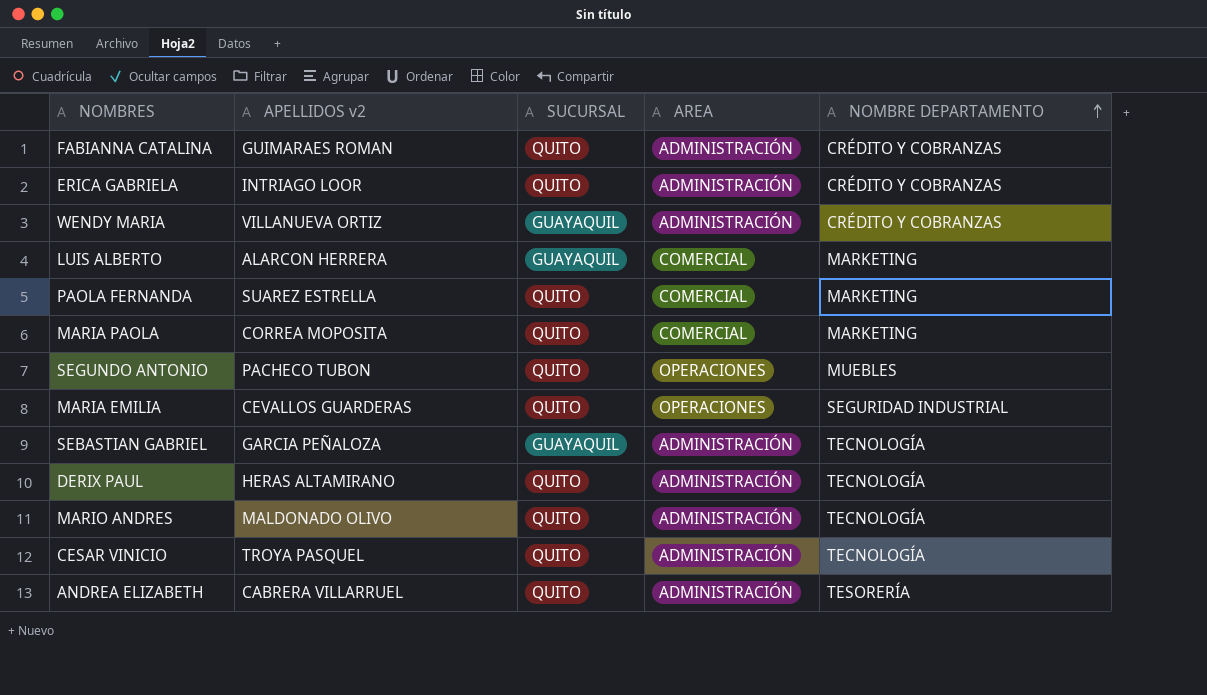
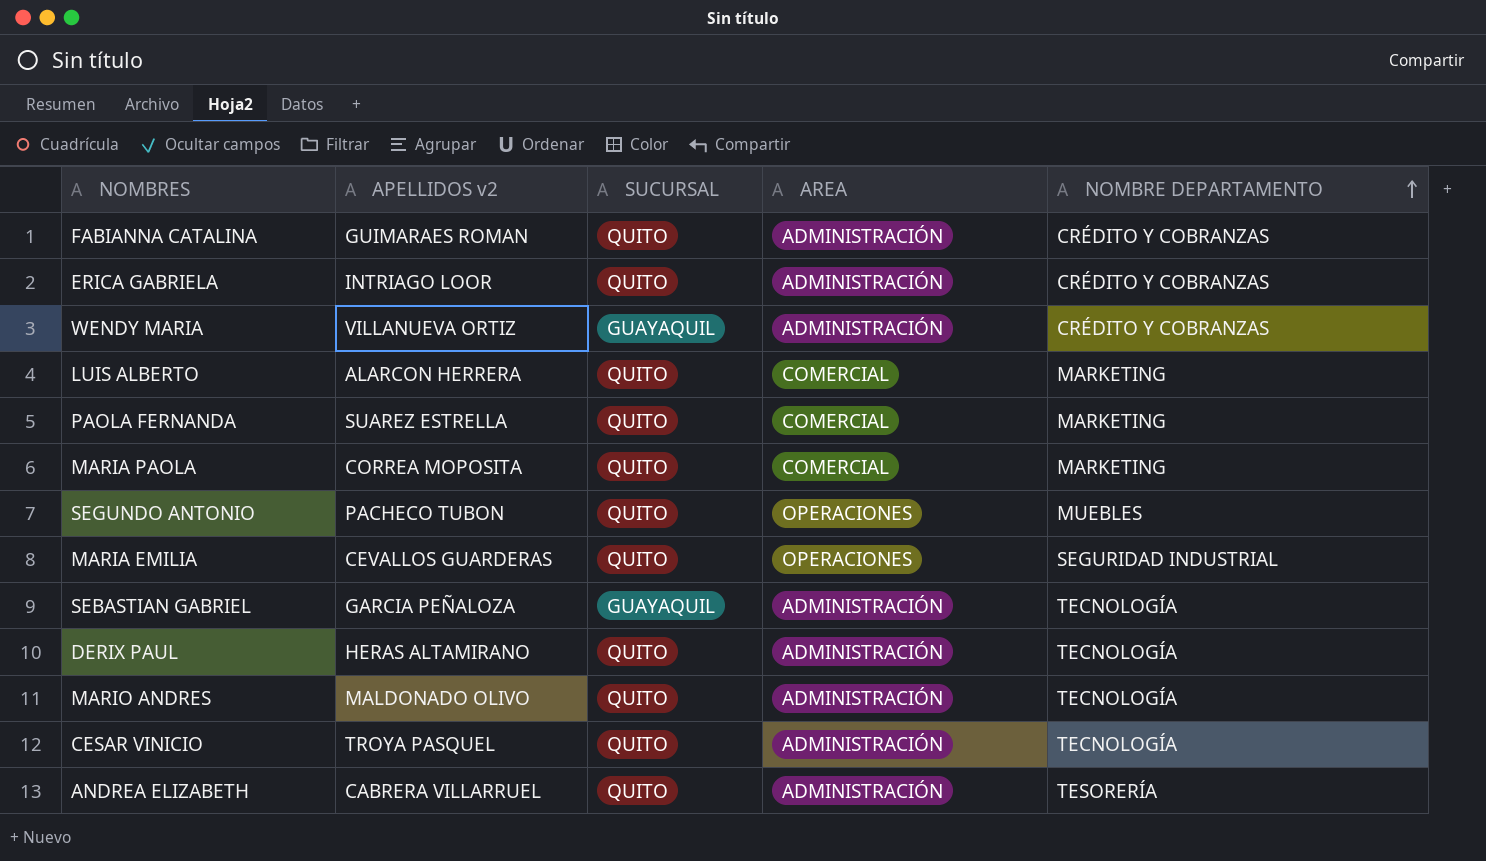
LUIS ALBERTO | SUCURSAL: GUAYAQUIL -> QUITO

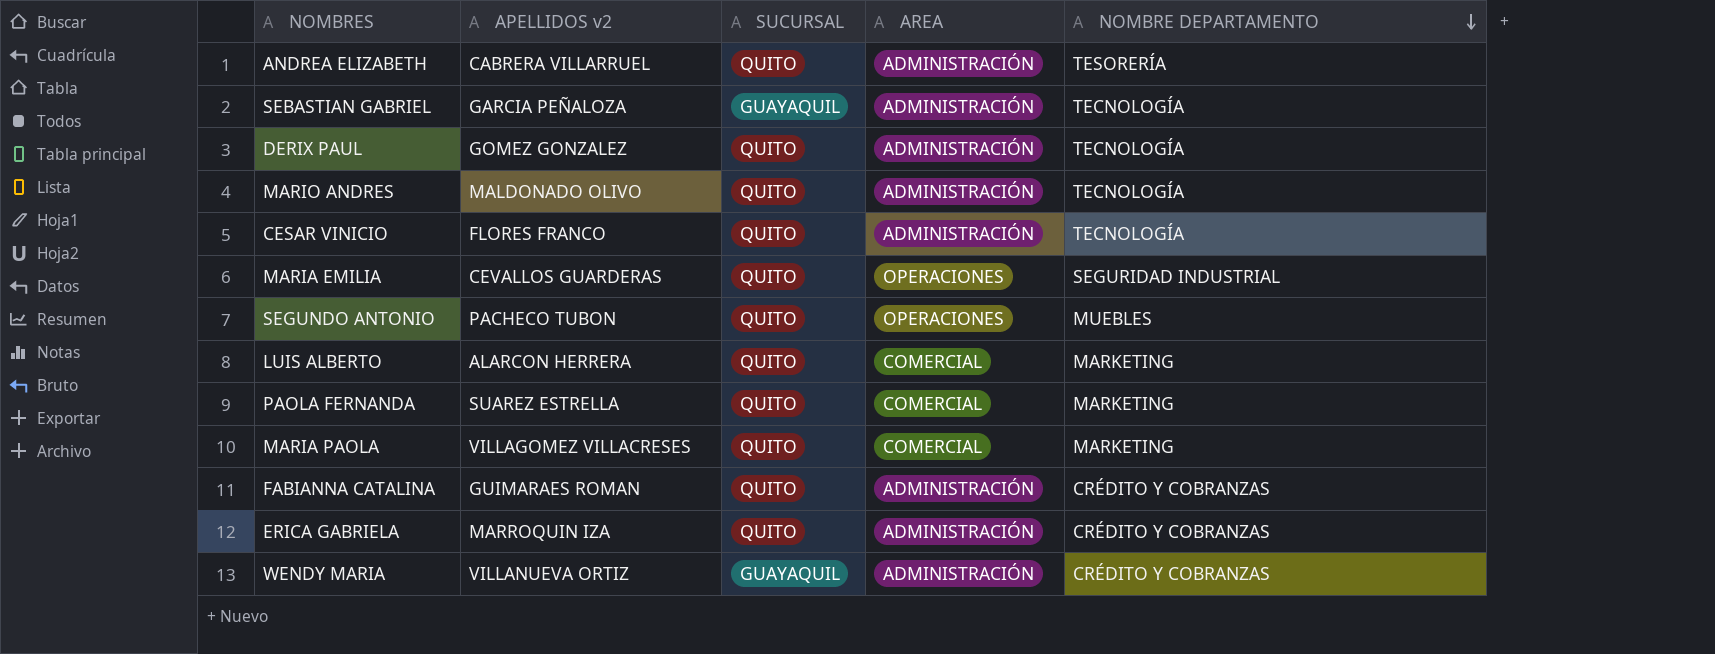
row order: NOMBRE DEPARTAMENTO ascending -> NOMBRE DEPARTAMENTO descending
DERIX PAUL | APELLIDOS v2: HERAS ALTAMIRANO -> GOMEZ GONZALEZ
CESAR VINICIO | APELLIDOS v2: TROYA PASQUEL -> FLORES FRANCO
MARIA PAOLA | APELLIDOS v2: CORREA MOPOSITA -> VILLAGOMEZ VILLACRESES
ERICA GABRIELA | APELLIDOS v2: INTRIAGO LOOR -> MARROQUIN IZA

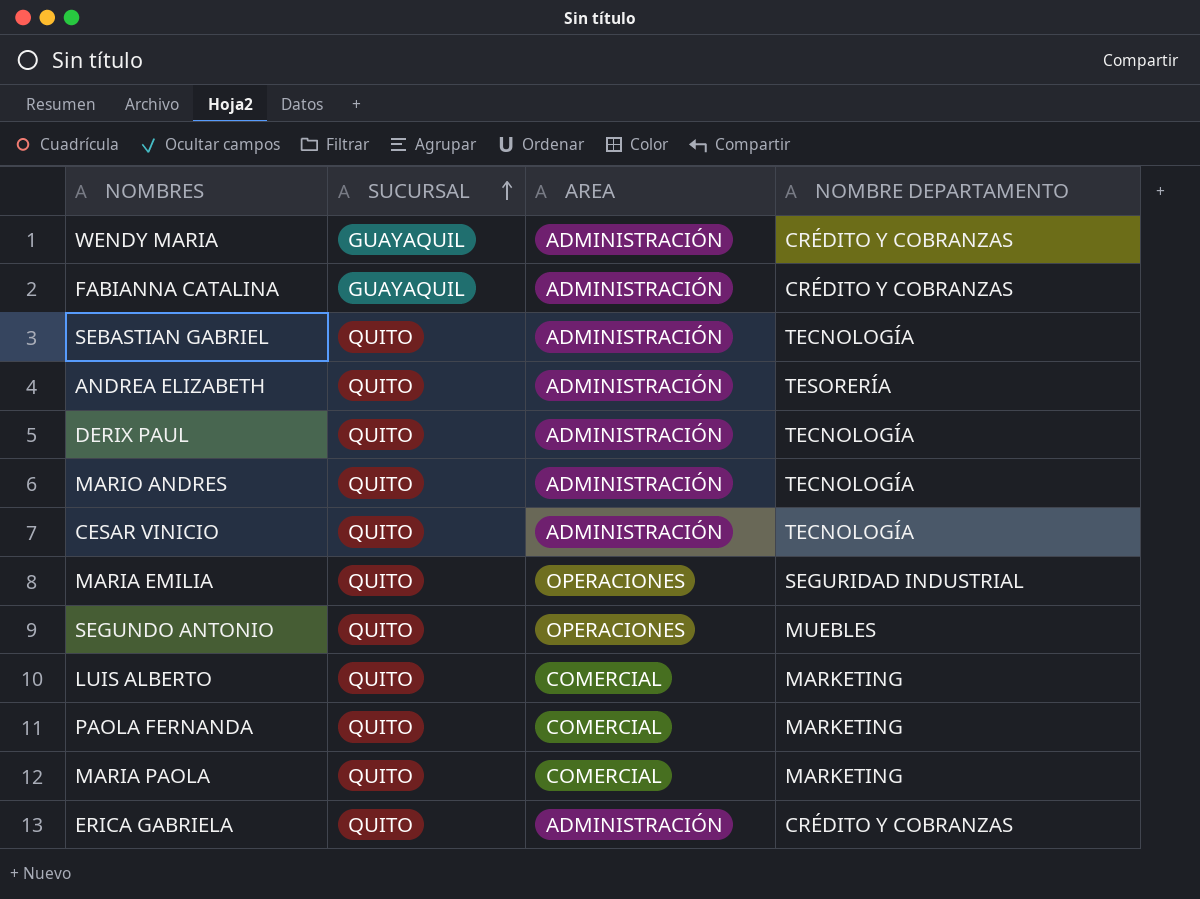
row order: NOMBRE DEPARTAMENTO descending -> SUCURSAL ascending
column APELLIDOS v2 | position: 2 -> none
FABIANNA CATALINA | SUCURSAL: QUITO -> GUAYAQUIL
SEBASTIAN GABRIEL | SUCURSAL: GUAYAQUIL -> QUITO

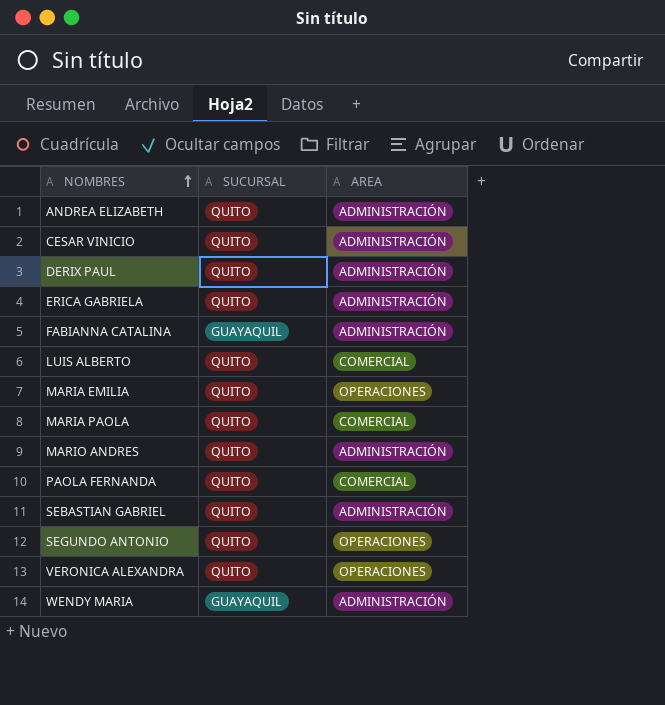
row order: SUCURSAL ascending -> NOMBRES ascending
column NOMBRE DEPARTAMENTO | position: 4 -> none
row VERONICA ALEXANDRA: none -> QUITO | OPERACIONES

